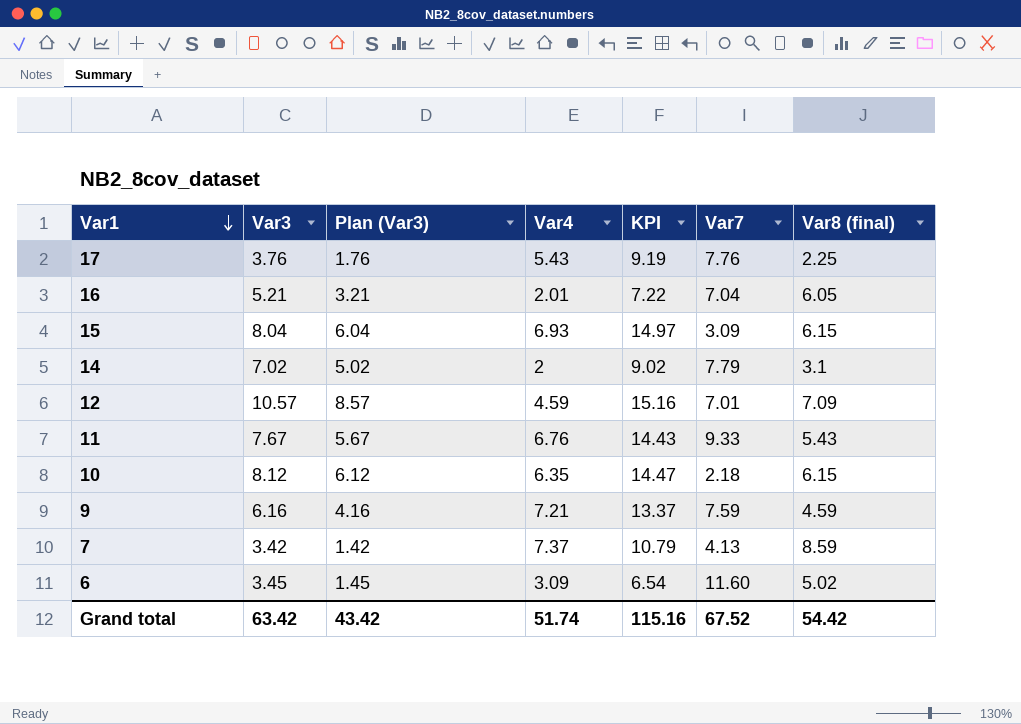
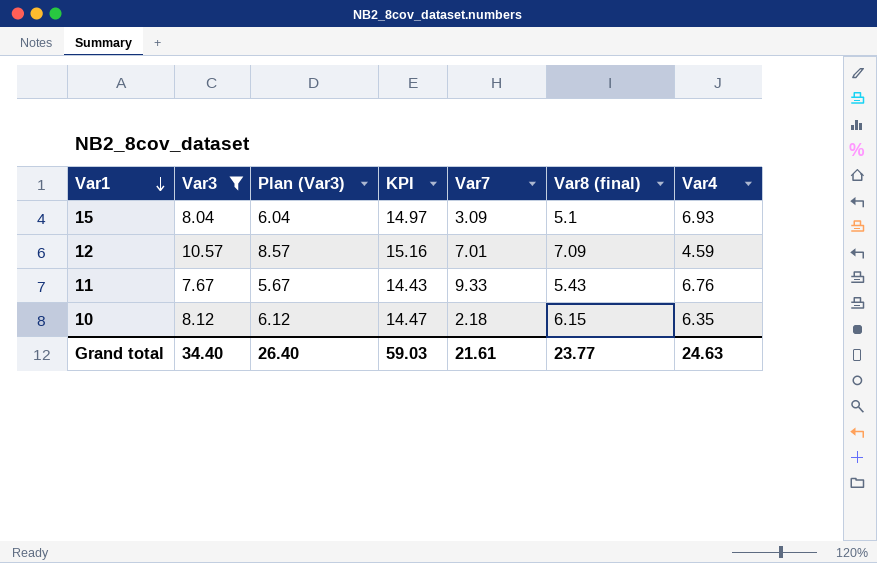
filter: none -> Var3 >= 7.67
column Var4 | position: 4 -> 7
15 | Var8 (final): 6.15 -> 5.1
Grand total | Var3: 63.42 -> 34.40
Grand total | Plan (Var3): 43.42 -> 26.40
Grand total | KPI: 115.16 -> 59.03
Grand total | Var7: 67.52 -> 21.61
Grand total | Var8 (final): 54.42 -> 23.77
Grand total | Var4: 51.74 -> 24.63

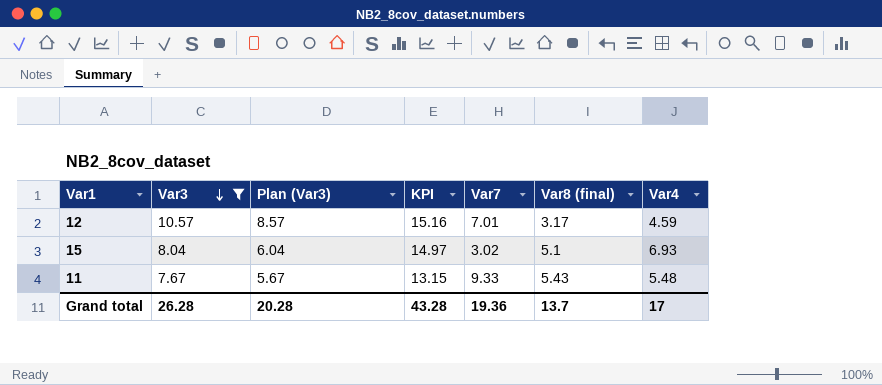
row order: Var1 descending -> Var3 descending
row 10: 8.12 | 6.12 | 14.47 | 2.18 | 6.15 | 6.35 -> none
12 | Var8 (final): 7.09 -> 3.17
15 | Var7: 3.09 -> 3.02
11 | KPI: 14.43 -> 13.15
11 | Var4: 6.76 -> 5.48
Grand total | Var3: 34.40 -> 26.28
Grand total | Plan (Var3): 26.40 -> 20.28
Grand total | KPI: 59.03 -> 43.28
Grand total | Var7: 21.61 -> 19.36
Grand total | Var8 (final): 23.77 -> 13.7
Grand total | Var4: 24.63 -> 17

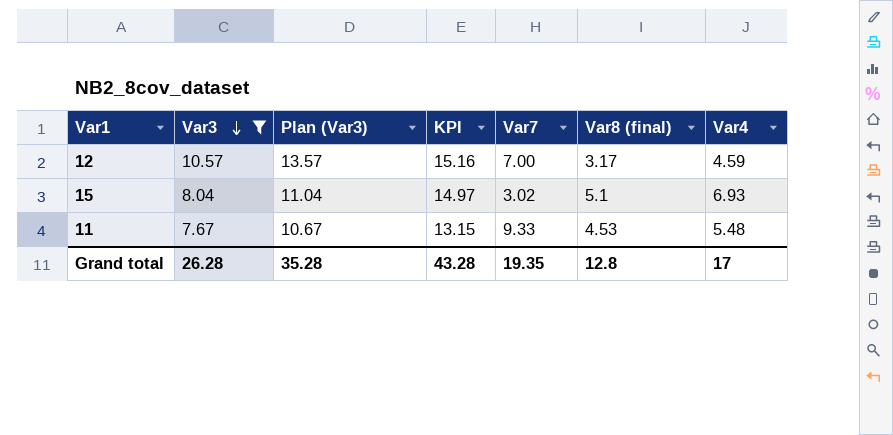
column Plan (Var3) | formula: [Var3] - 2 -> [Var3] + 3
12 | Var7: 7.01 -> 7.00
11 | Var8 (final): 5.43 -> 4.53
Grand total | Plan (Var3): 20.28 -> 35.28
Grand total | Var7: 19.36 -> 19.35
Grand total | Var8 (final): 13.7 -> 12.8

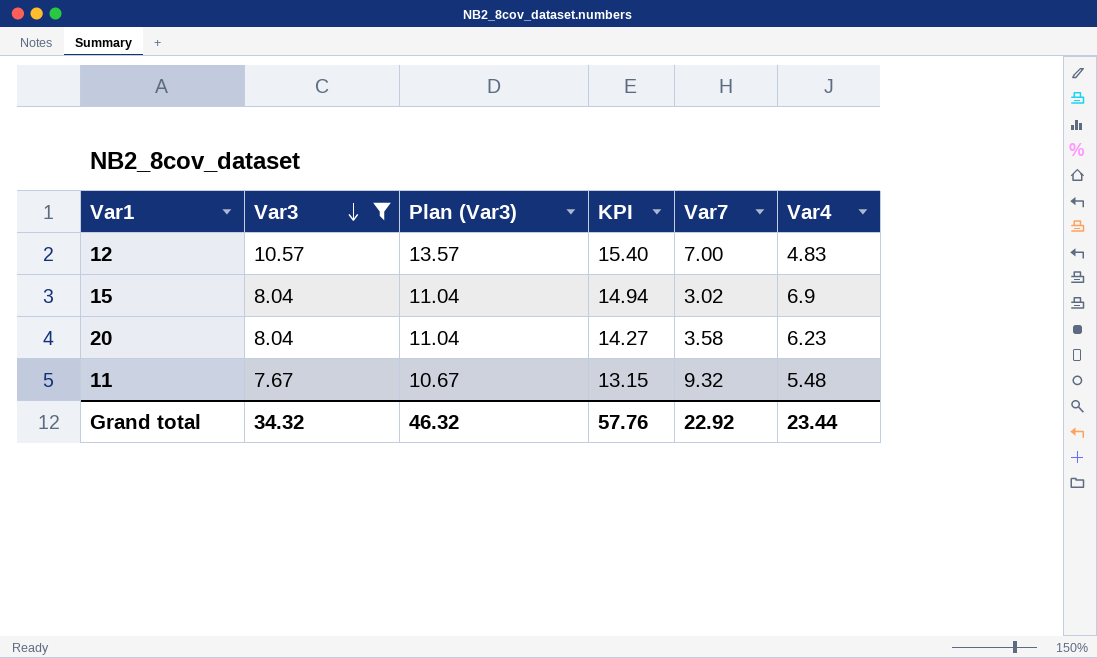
column Var8 (final) | position: 6 -> none
12 | KPI: 15.16 -> 15.40
12 | Var4: 4.59 -> 4.83
15 | KPI: 14.97 -> 14.94
15 | Var4: 6.93 -> 6.9
row 20: none -> 8.04 | 11.04 | 14.27 | 3.58 | 6.23
11 | Var7: 9.33 -> 9.32
Grand total | Var3: 26.28 -> 34.32
Grand total | Plan (Var3): 35.28 -> 46.32
Grand total | KPI: 43.28 -> 57.76
Grand total | Var7: 19.35 -> 22.92
Grand total | Var4: 17 -> 23.44

